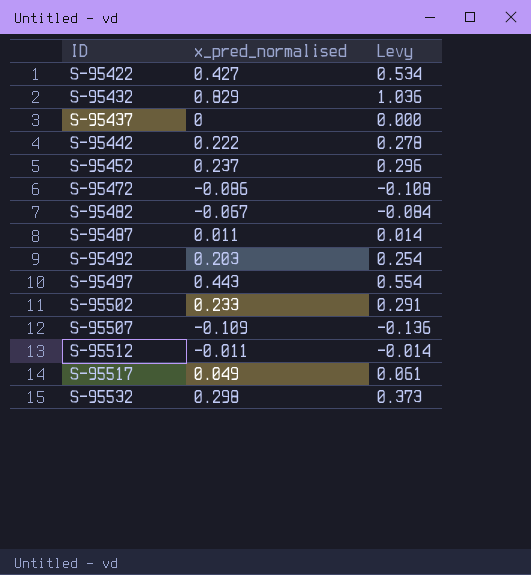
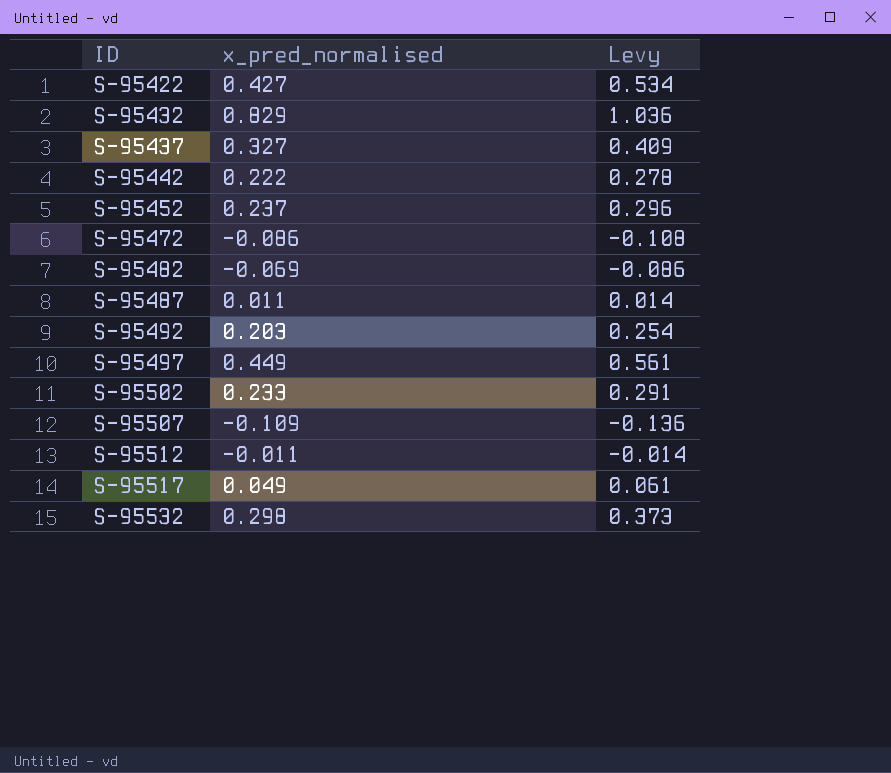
S-95437 | x_pred_normalised: 0 -> 0.327
S-95437 | Levy: 0.000 -> 0.409
S-95482 | x_pred_normalised: -0.067 -> -0.069
S-95482 | Levy: -0.084 -> -0.086
S-95497 | x_pred_normalised: 0.443 -> 0.449
S-95497 | Levy: 0.554 -> 0.561

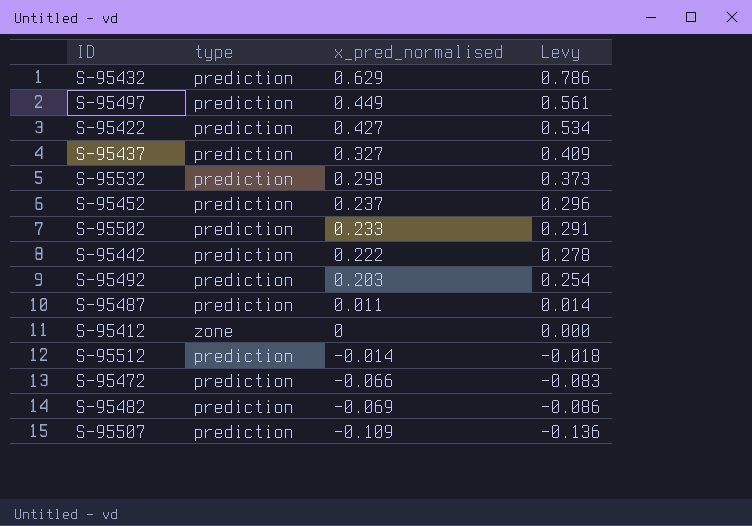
row order: ID ascending -> x_pred_normalised descending
column type | position: none -> 2
row S-95517: 0.049 | 0.061 -> none
S-95432 | x_pred_normalised: 0.829 -> 0.629
S-95432 | Levy: 1.036 -> 0.786
row S-95412: none -> zone | 0 | 0.000
S-95512 | x_pred_normalised: -0.011 -> -0.014
S-95512 | Levy: -0.014 -> -0.018
S-95472 | x_pred_normalised: -0.086 -> -0.066
S-95472 | Levy: -0.108 -> -0.083

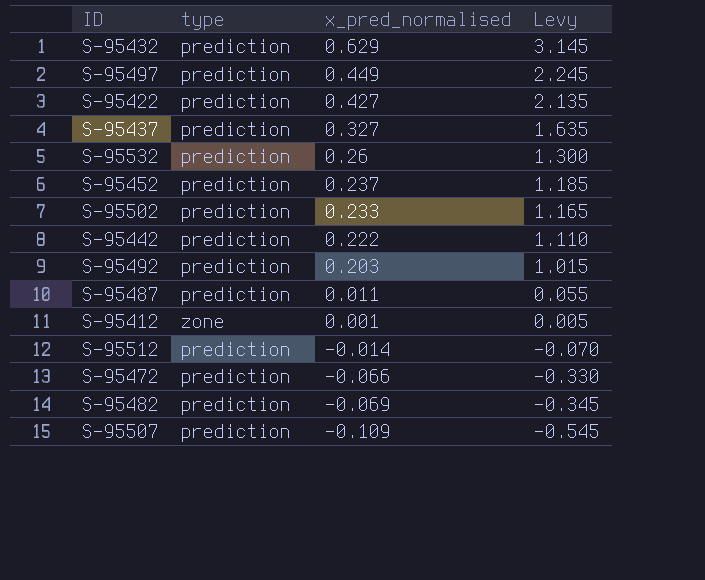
column Levy | formula: [x_pred_normalised] * 1.25 -> [x_pred_normalised] * 5
S-95532 | x_pred_normalised: 0.298 -> 0.26
S-95412 | x_pred_normalised: 0 -> 0.001

